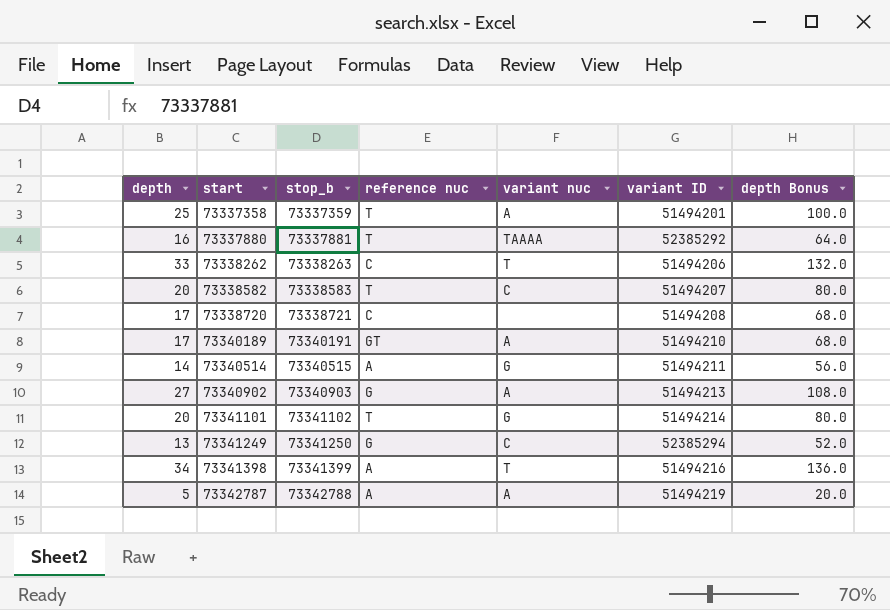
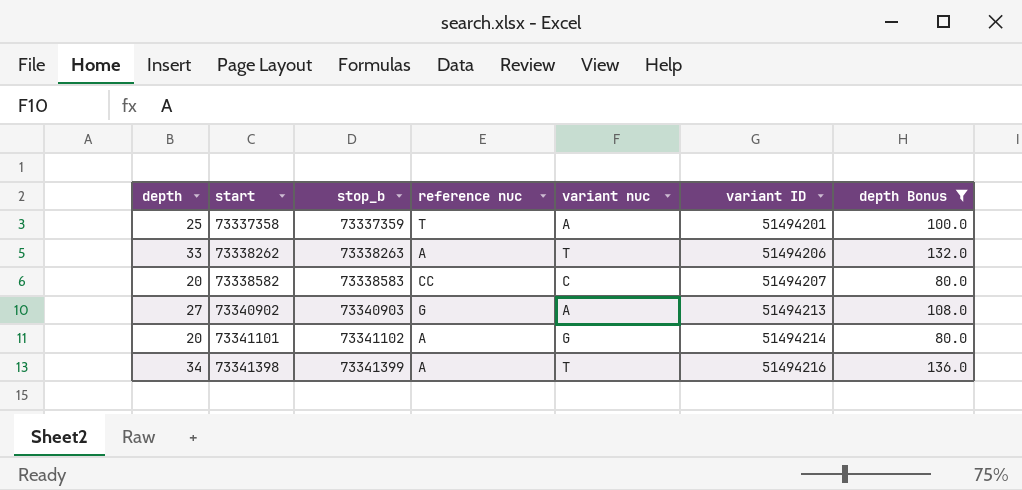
filter: none -> depth Bonus >= 80.0
73338262 | reference nuc: C -> A
73338582 | reference nuc: T -> CC
73341101 | reference nuc: T -> A

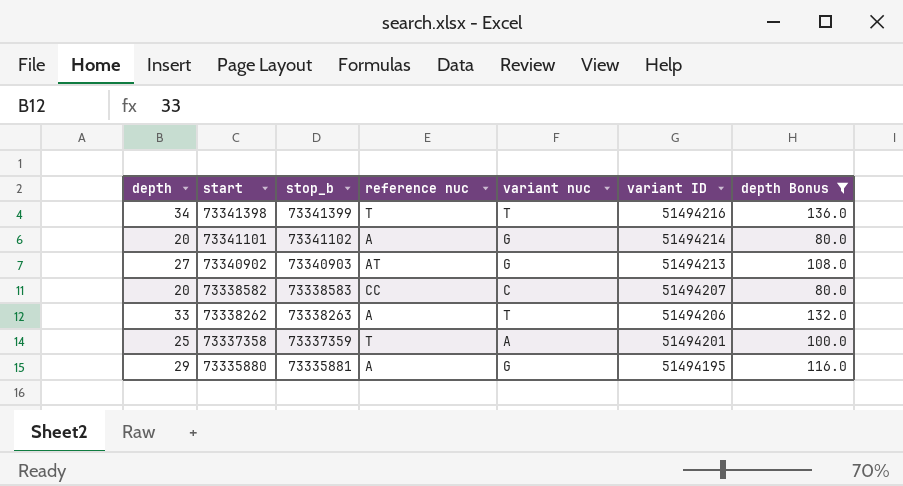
row order: start ascending -> start descending
73341398 | reference nuc: A -> T
73340902 | reference nuc: G -> AT
73340902 | variant nuc: A -> G
row 73335880: none -> 29 | 73335881 | A | G | 51494195 | 116.0

